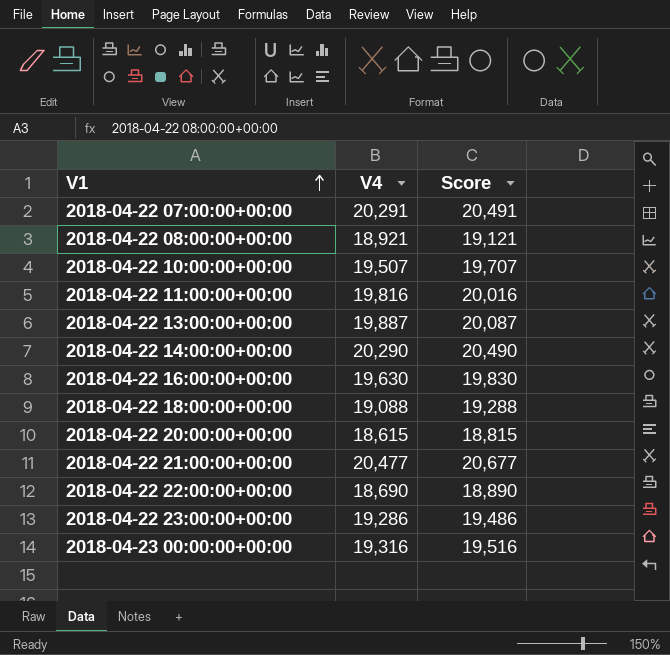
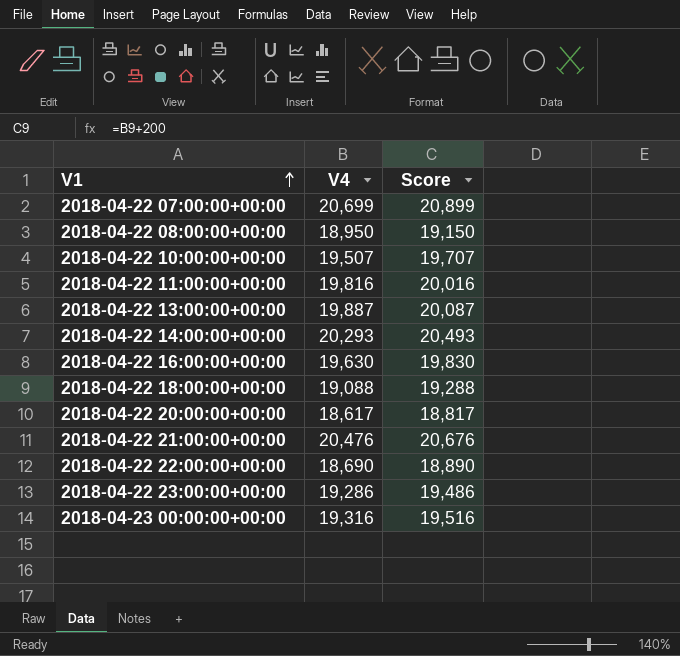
2018-04-22 07:00:00+00:00 | V4: 20,291 -> 20,699
2018-04-22 07:00:00+00:00 | Score: 20,491 -> 20,899
2018-04-22 08:00:00+00:00 | V4: 18,921 -> 18,950
2018-04-22 08:00:00+00:00 | Score: 19,121 -> 19,150
2018-04-22 14:00:00+00:00 | V4: 20,290 -> 20,293
2018-04-22 14:00:00+00:00 | Score: 20,490 -> 20,493
2018-04-22 20:00:00+00:00 | V4: 18,615 -> 18,617
2018-04-22 20:00:00+00:00 | Score: 18,815 -> 18,817
2018-04-22 21:00:00+00:00 | V4: 20,477 -> 20,476
2018-04-22 21:00:00+00:00 | Score: 20,677 -> 20,676

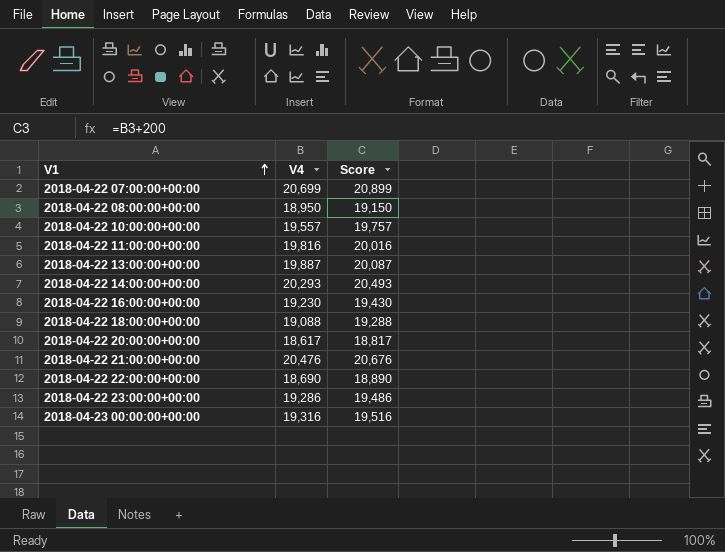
2018-04-22 10:00:00+00:00 | V4: 19,507 -> 19,557
2018-04-22 10:00:00+00:00 | Score: 19,707 -> 19,757
2018-04-22 16:00:00+00:00 | V4: 19,630 -> 19,230
2018-04-22 16:00:00+00:00 | Score: 19,830 -> 19,430

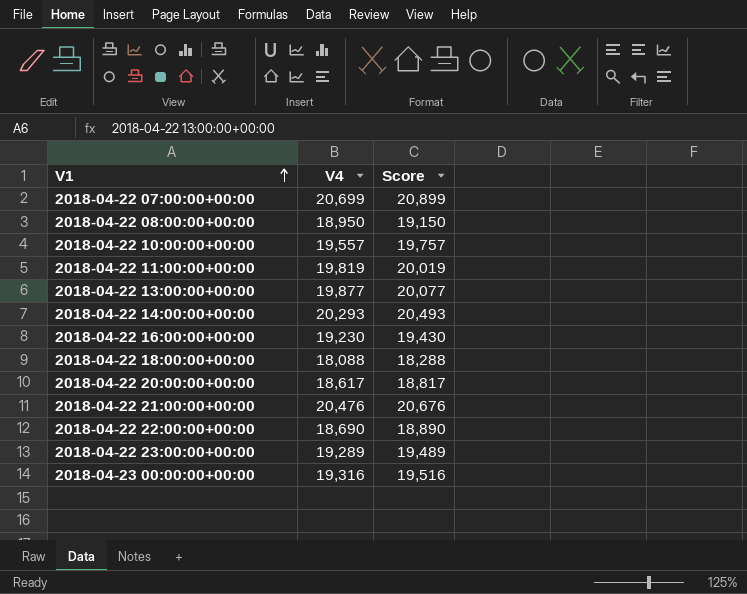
2018-04-22 11:00:00+00:00 | V4: 19,816 -> 19,819
2018-04-22 11:00:00+00:00 | Score: 20,016 -> 20,019
2018-04-22 13:00:00+00:00 | V4: 19,887 -> 19,877
2018-04-22 13:00:00+00:00 | Score: 20,087 -> 20,077
2018-04-22 18:00:00+00:00 | V4: 19,088 -> 18,088
2018-04-22 18:00:00+00:00 | Score: 19,288 -> 18,288
2018-04-22 23:00:00+00:00 | V4: 19,286 -> 19,289
2018-04-22 23:00:00+00:00 | Score: 19,486 -> 19,489

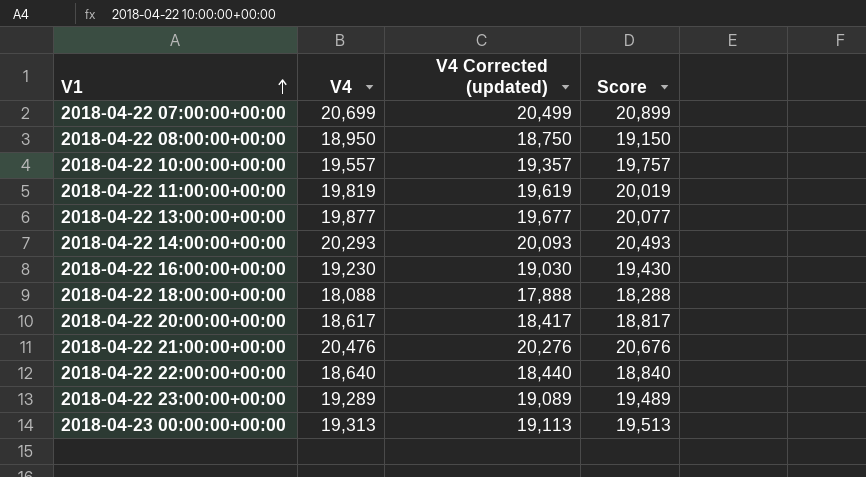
column V4 Corrected (updated) | formula: none -> [V4] - 200
2018-04-22 22:00:00+00:00 | V4: 18,690 -> 18,640
2018-04-22 22:00:00+00:00 | Score: 18,890 -> 18,840
2018-04-23 00:00:00+00:00 | V4: 19,316 -> 19,313
2018-04-23 00:00:00+00:00 | Score: 19,516 -> 19,513

